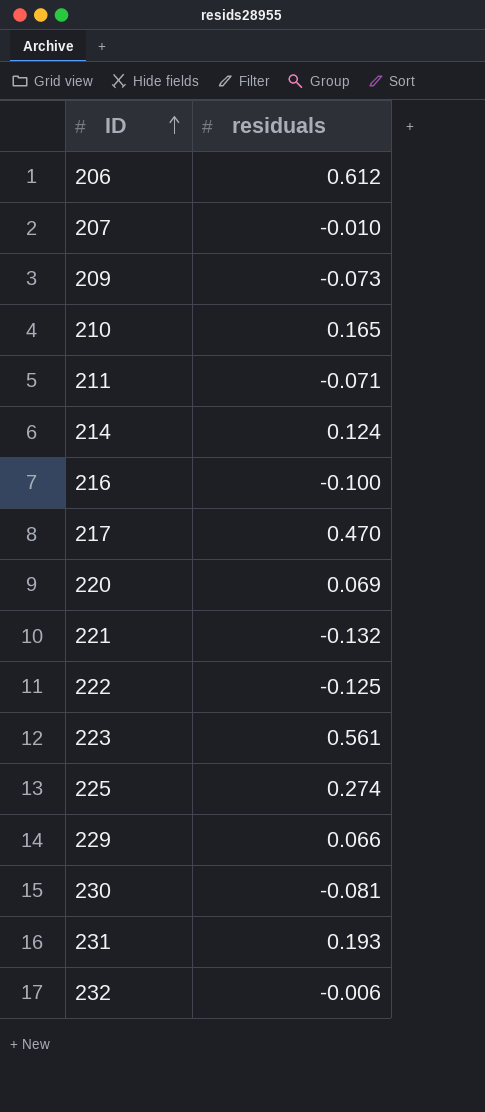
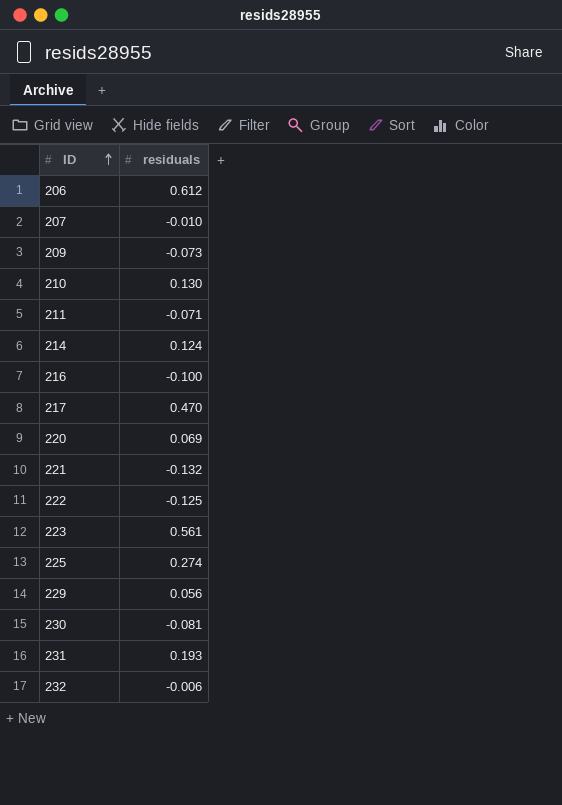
210 | residuals: 0.165 -> 0.130
229 | residuals: 0.066 -> 0.056

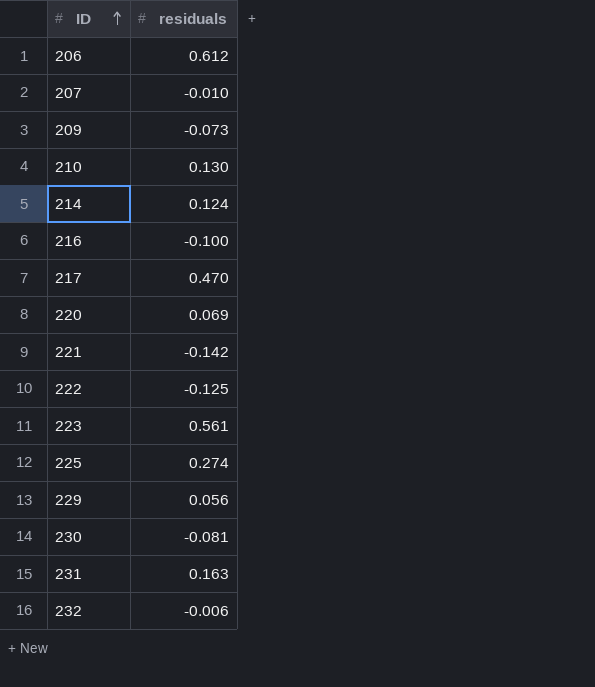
row 211: -0.071 -> none
221 | residuals: -0.132 -> -0.142
231 | residuals: 0.193 -> 0.163

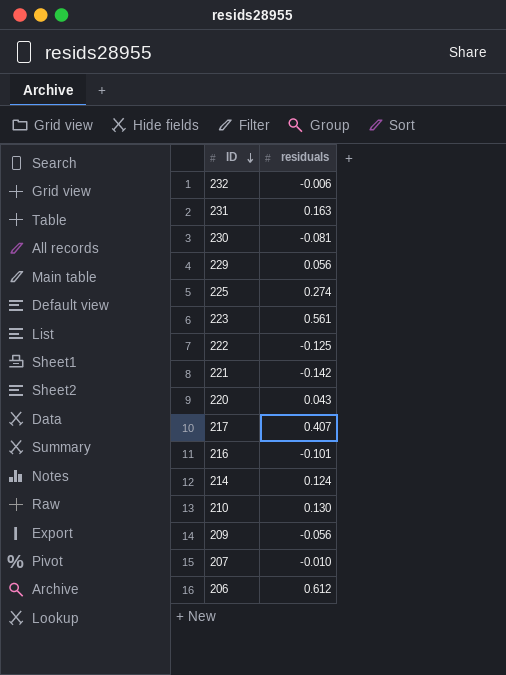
row order: ID ascending -> ID descending
220 | residuals: 0.069 -> 0.043
217 | residuals: 0.470 -> 0.407
216 | residuals: -0.100 -> -0.101
209 | residuals: -0.073 -> -0.056

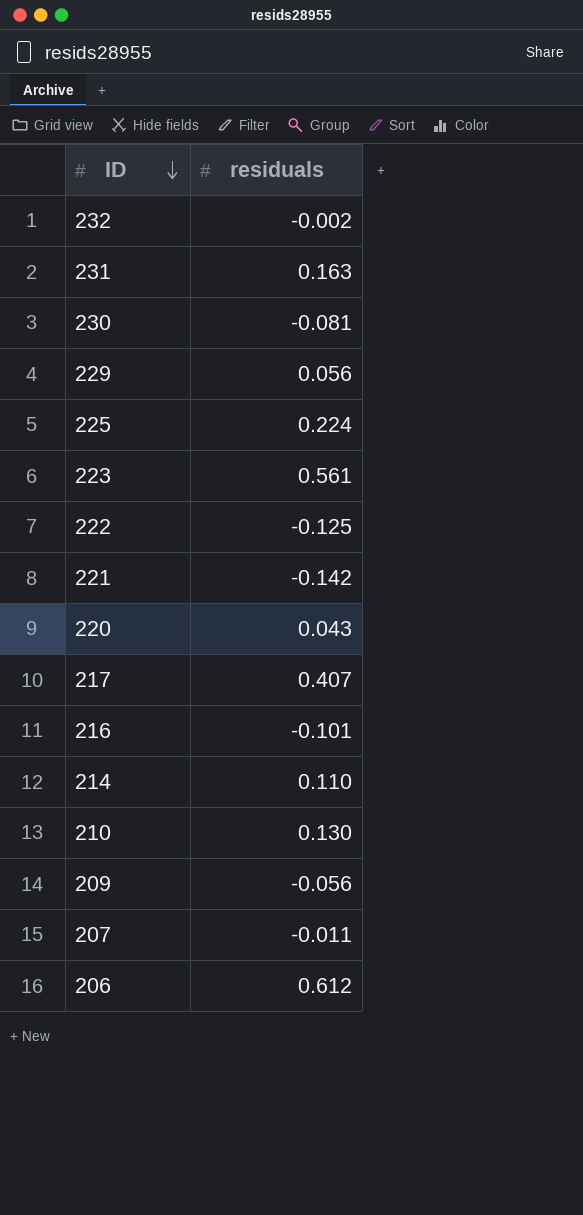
232 | residuals: -0.006 -> -0.002
225 | residuals: 0.274 -> 0.224
214 | residuals: 0.124 -> 0.110
207 | residuals: -0.010 -> -0.011

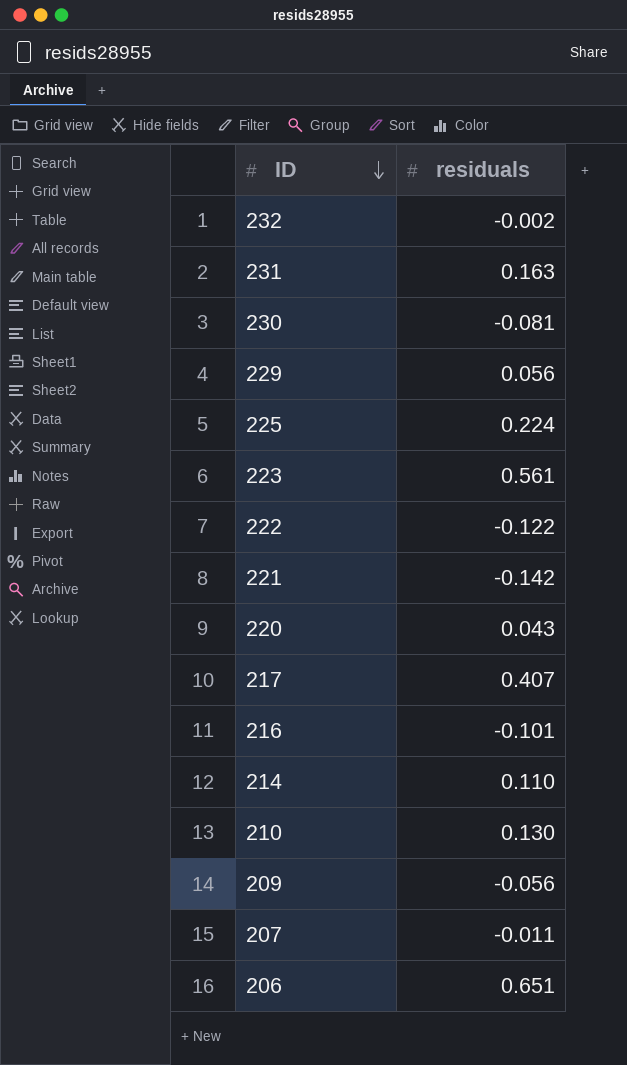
222 | residuals: -0.125 -> -0.122
206 | residuals: 0.612 -> 0.651

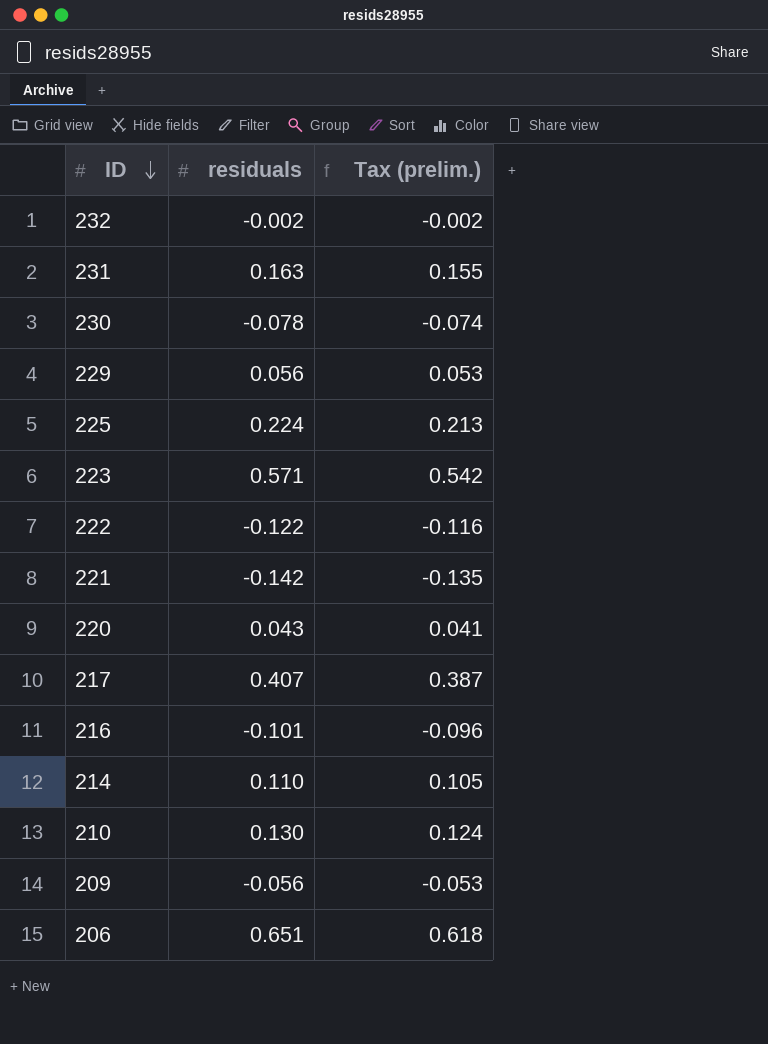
column Tax (prelim.) | formula: none -> [residuals] * 0.95
row 207: -0.011 -> none
230 | residuals: -0.081 -> -0.078
223 | residuals: 0.561 -> 0.571

